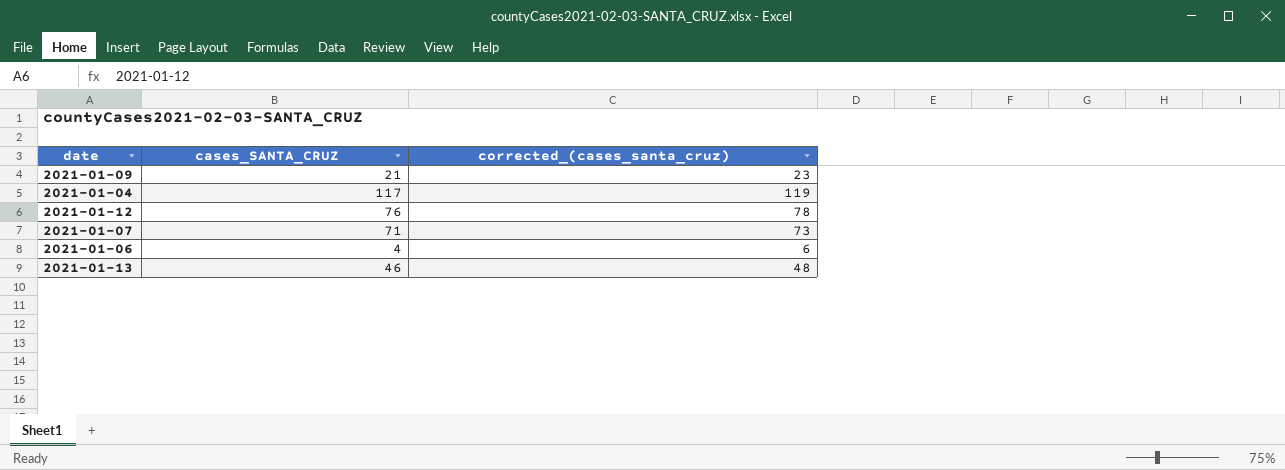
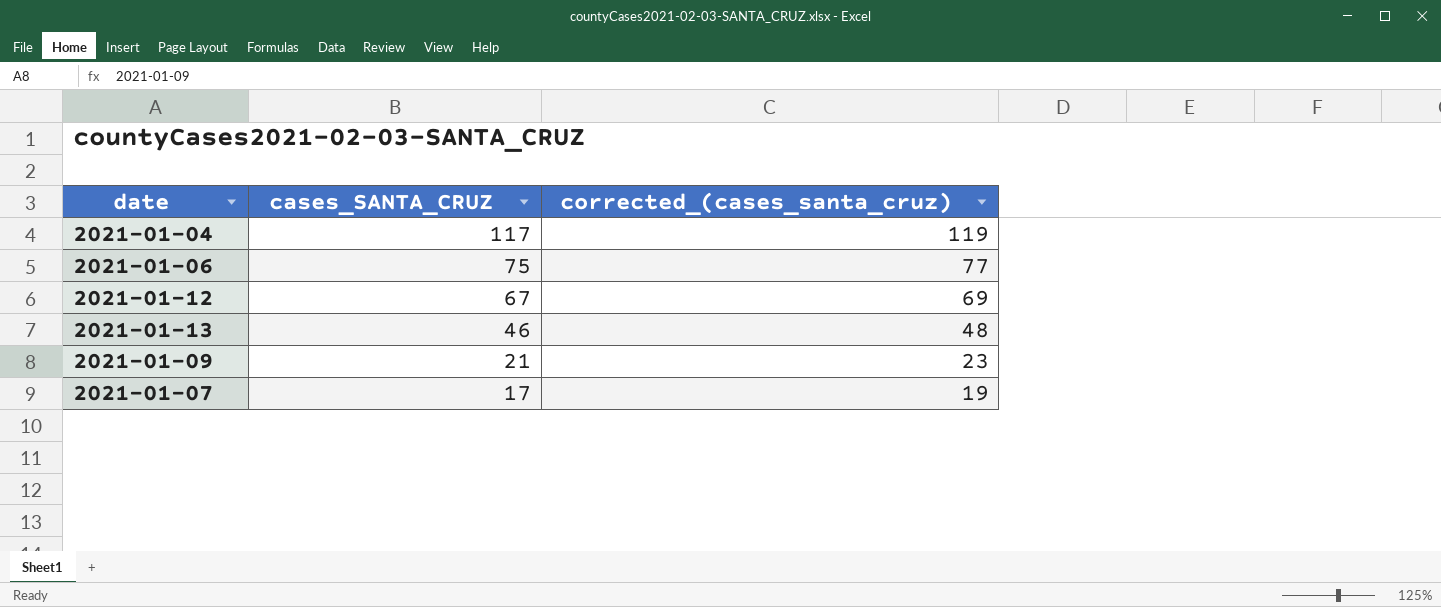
row order: none -> cases_SANTA_CRUZ descending
2021-01-06 | cases_SANTA_CRUZ: 4 -> 75
2021-01-06 | corrected_(cases_santa_cruz): 6 -> 77
2021-01-12 | cases_SANTA_CRUZ: 76 -> 67
2021-01-12 | corrected_(cases_santa_cruz): 78 -> 69
2021-01-07 | cases_SANTA_CRUZ: 71 -> 17
2021-01-07 | corrected_(cases_santa_cruz): 73 -> 19

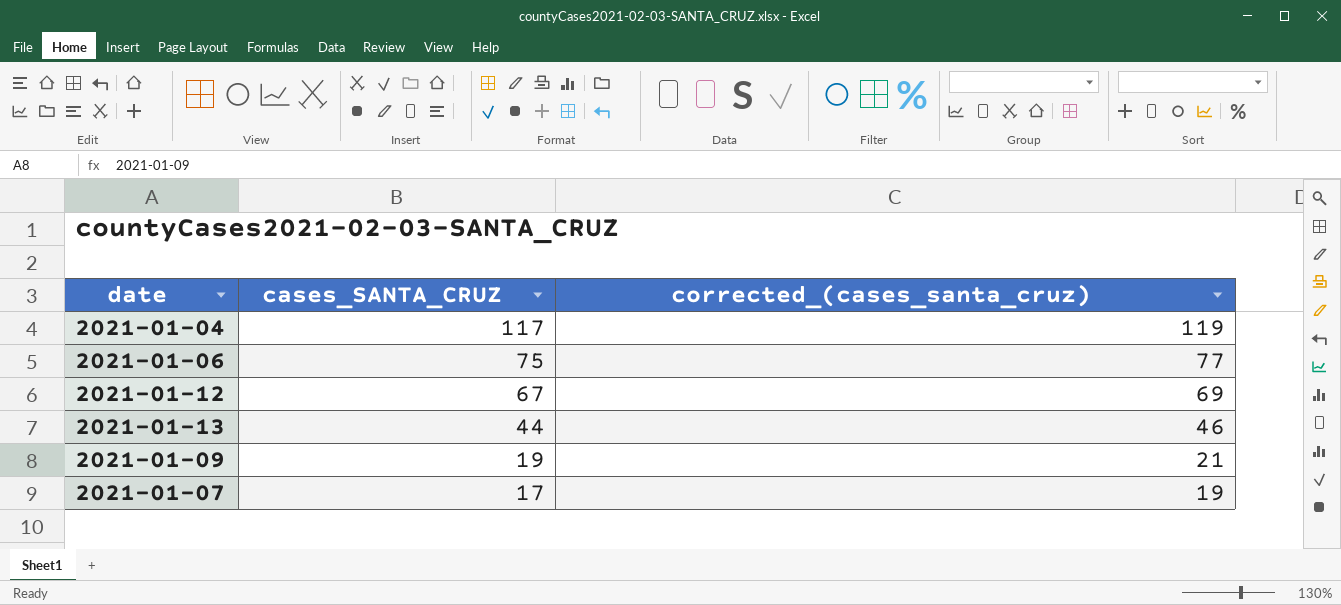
2021-01-13 | cases_SANTA_CRUZ: 46 -> 44
2021-01-13 | corrected_(cases_santa_cruz): 48 -> 46
2021-01-09 | cases_SANTA_CRUZ: 21 -> 19
2021-01-09 | corrected_(cases_santa_cruz): 23 -> 21

